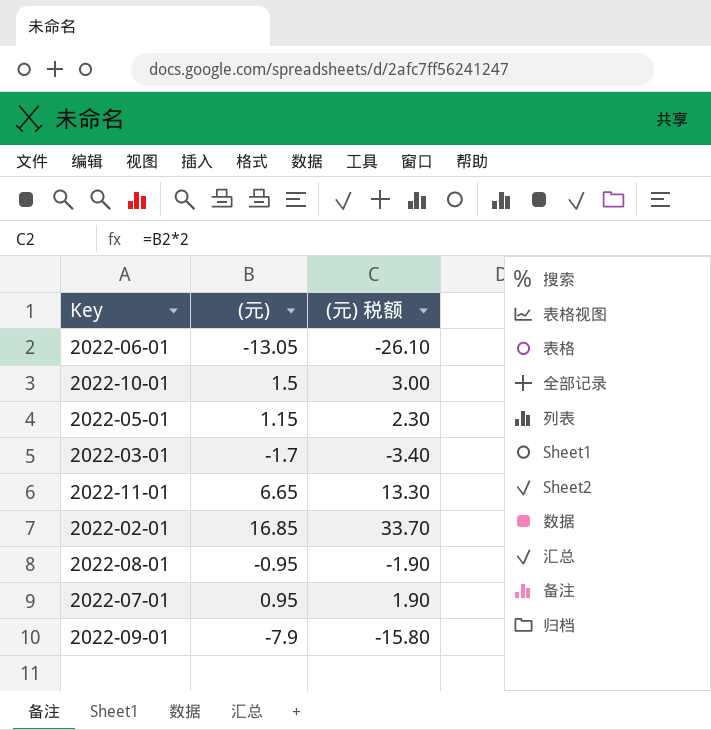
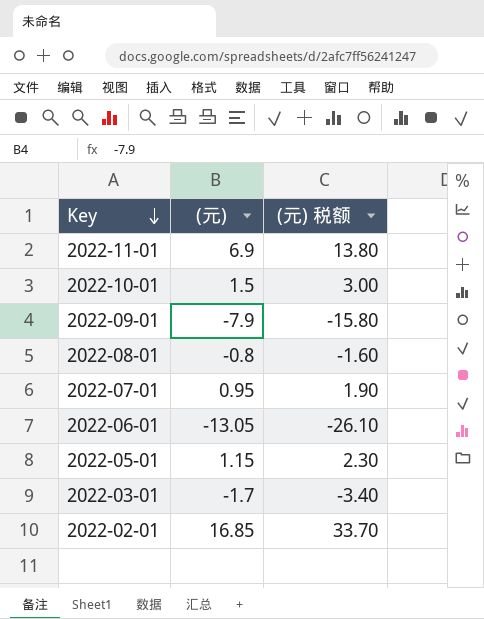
row order: none -> Key descending
2022-11-01 | (元): 6.65 -> 6.9
2022-11-01 | (元) 税额: 13.30 -> 13.80
2022-08-01 | (元): -0.95 -> -0.8
2022-08-01 | (元) 税额: -1.90 -> -1.60

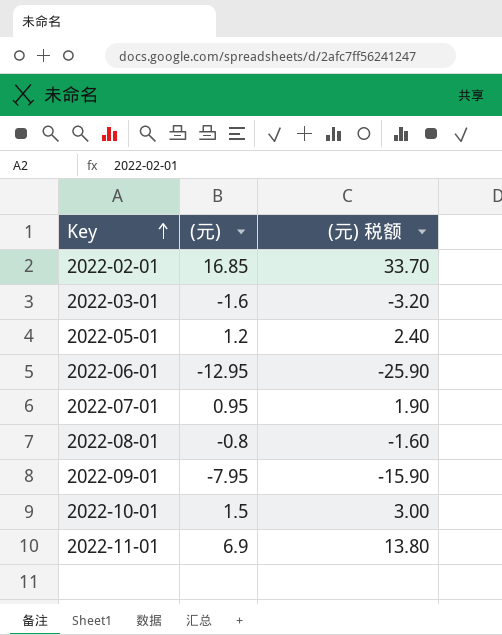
row order: Key descending -> Key ascending
2022-03-01 | (元): -1.7 -> -1.6
2022-03-01 | (元) 税额: -3.40 -> -3.20
2022-05-01 | (元): 1.15 -> 1.2
2022-05-01 | (元) 税额: 2.30 -> 2.40
2022-06-01 | (元): -13.05 -> -12.95
2022-06-01 | (元) 税额: -26.10 -> -25.90
2022-09-01 | (元): -7.9 -> -7.95
2022-09-01 | (元) 税额: -15.80 -> -15.90

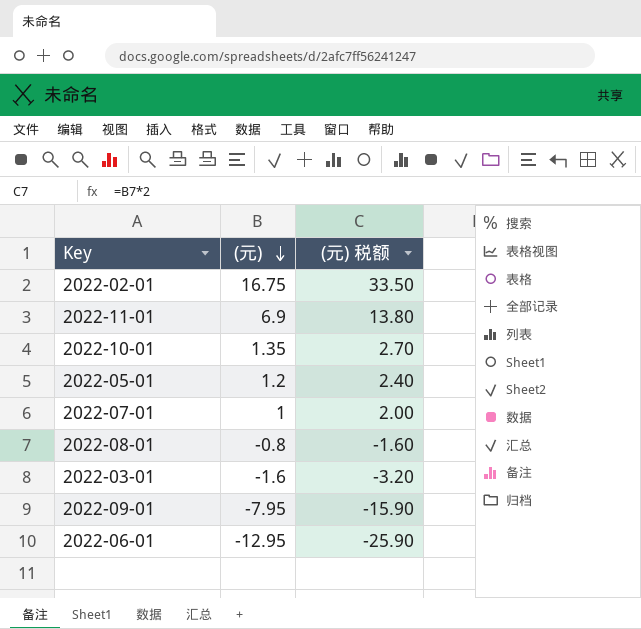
row order: Key ascending -> (元) descending
2022-02-01 | (元): 16.85 -> 16.75
2022-02-01 | (元) 税额: 33.70 -> 33.50
2022-10-01 | (元): 1.5 -> 1.35
2022-10-01 | (元) 税额: 3.00 -> 2.70
2022-07-01 | (元): 0.95 -> 1
2022-07-01 | (元) 税额: 1.90 -> 2.00

